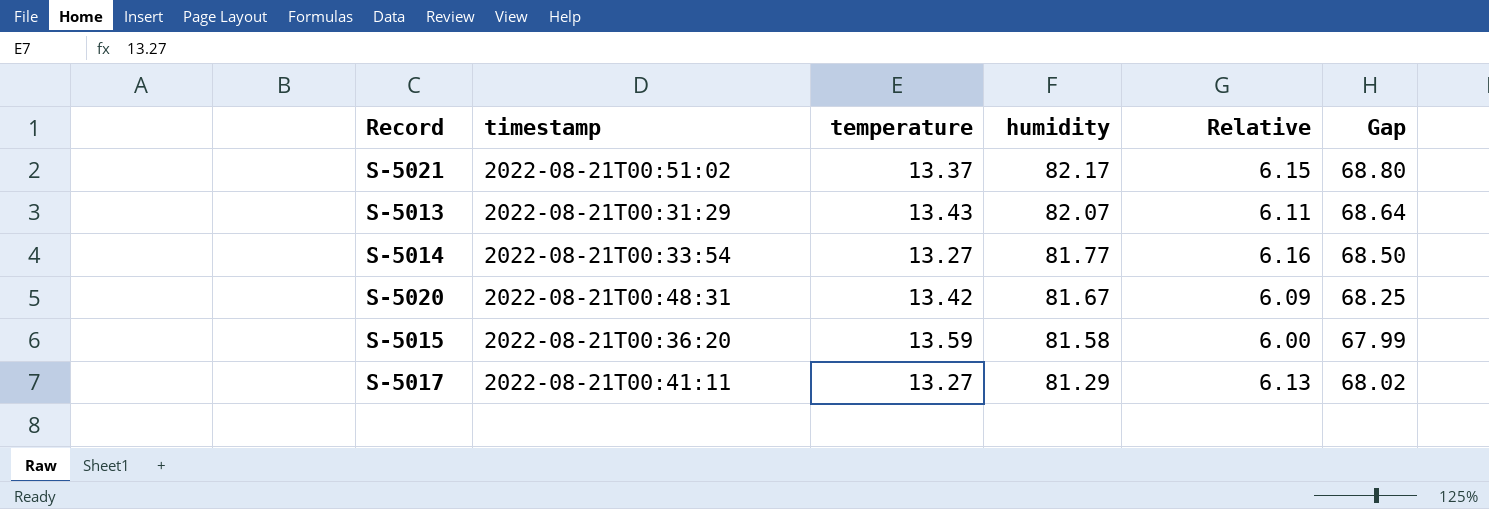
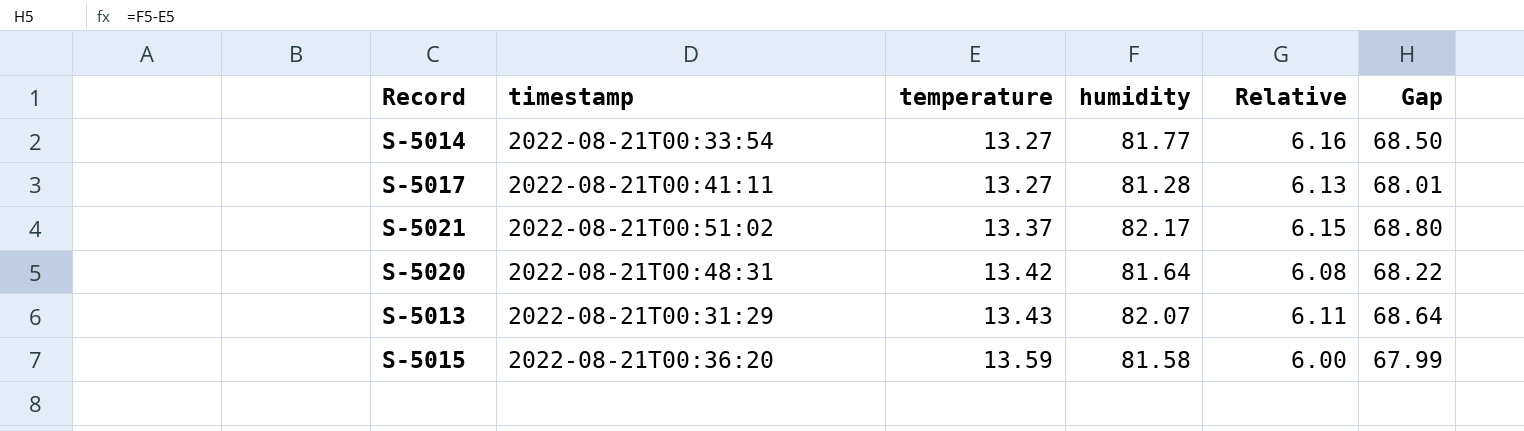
row order: humidity descending -> temperature ascending
S-5017 | humidity: 81.29 -> 81.28
S-5017 | Gap: 68.02 -> 68.01
S-5020 | humidity: 81.67 -> 81.64
S-5020 | Relative: 6.09 -> 6.08
S-5020 | Gap: 68.25 -> 68.22

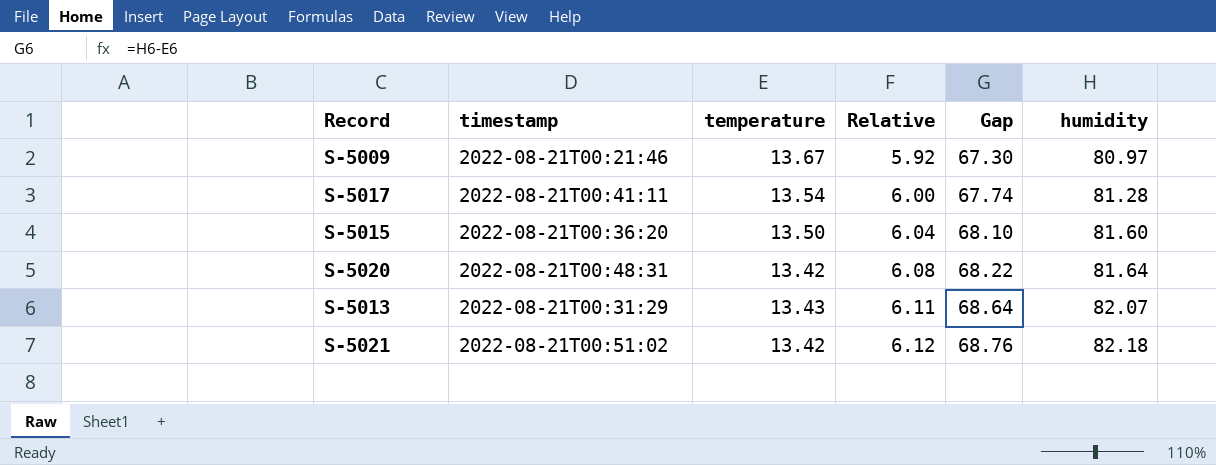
row order: temperature ascending -> Relative ascending
column humidity | position: 4 -> 6
row S-5014: 2022-08-21T00:33:54 | 13.27 | 81.77 | 6.16 | 68.50 -> none
row S-5009: none -> 2022-08-21T00:21:46 | 13.67 | 5.92 | 67.30 | 80.97
S-5017 | temperature: 13.27 -> 13.54
S-5017 | Relative: 6.13 -> 6.00
S-5017 | Gap: 68.01 -> 67.74
S-5015 | temperature: 13.59 -> 13.50
S-5015 | Relative: 6.00 -> 6.04
S-5015 | Gap: 67.99 -> 68.10
S-5015 | humidity: 81.58 -> 81.60
S-5021 | temperature: 13.37 -> 13.42
S-5021 | Relative: 6.15 -> 6.12
S-5021 | Gap: 68.80 -> 68.76
S-5021 | humidity: 82.17 -> 82.18

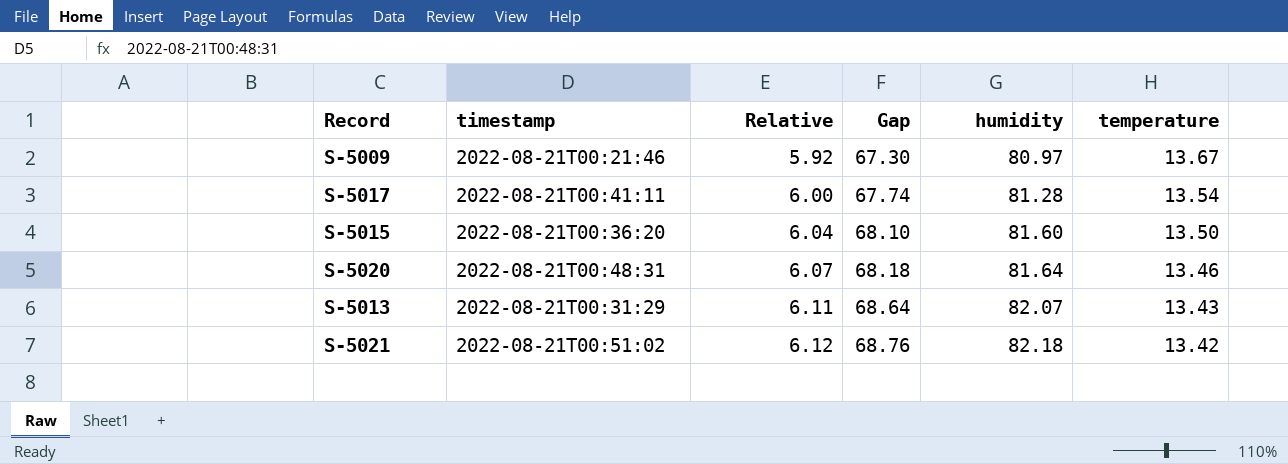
column temperature | position: 3 -> 6
S-5020 | Relative: 6.08 -> 6.07
S-5020 | Gap: 68.22 -> 68.18
S-5020 | temperature: 13.42 -> 13.46

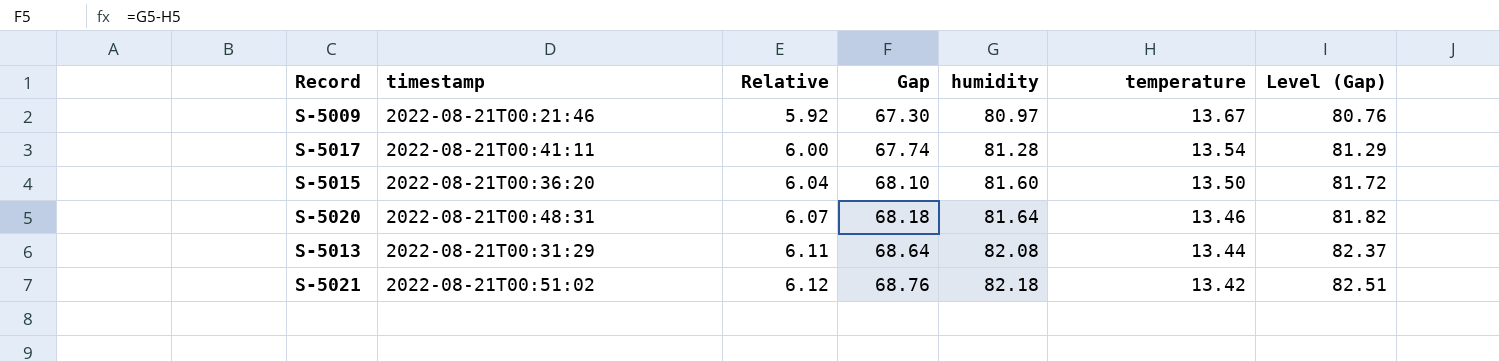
column Level (Gap) | formula: none -> [Gap] * 1.2
S-5013 | humidity: 82.07 -> 82.08
S-5013 | temperature: 13.43 -> 13.44

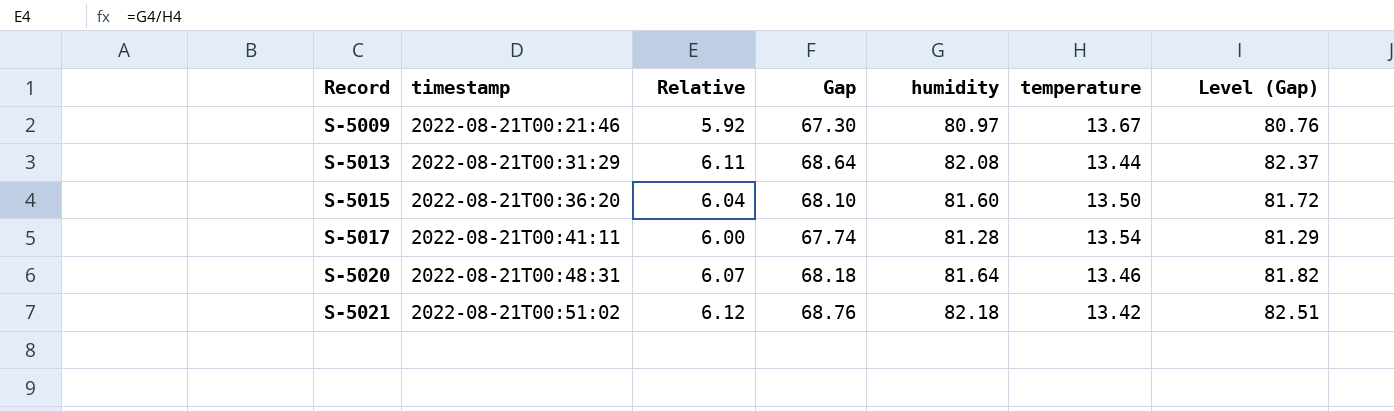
row order: Relative ascending -> Record ascending

